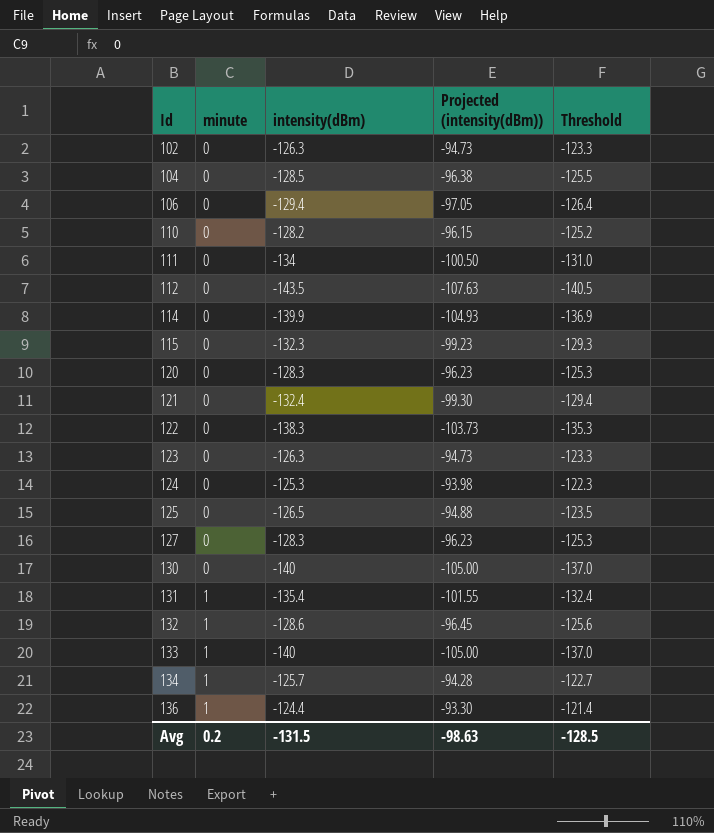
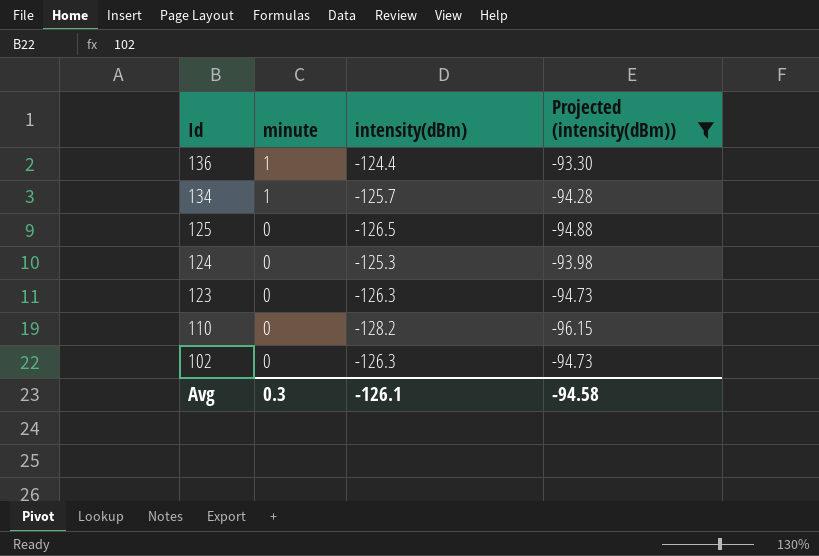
filter: none -> Projected (intensity(dBm)) >= -96.15
row order: Id ascending -> Id descending
column Threshold | formula: [intensity(dBm)] + 3 -> none
Avg | minute: 0.2 -> 0.3
Avg | intensity(dBm): -131.5 -> -126.1
Avg | Projected (intensity(dBm)): -98.63 -> -94.58

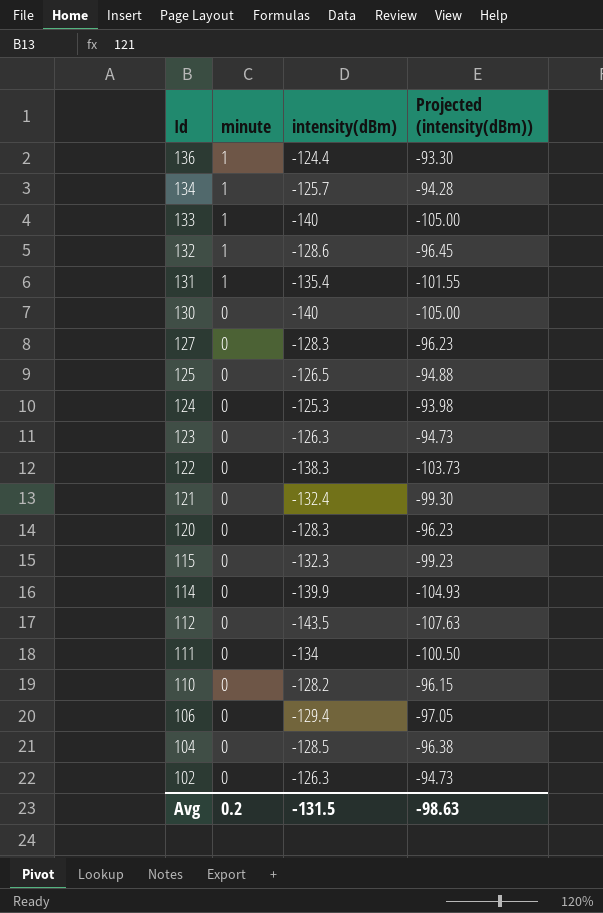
filter: Projected (intensity(dBm)) >= -96.15 -> none
Avg | minute: 0.3 -> 0.2
Avg | intensity(dBm): -126.1 -> -131.5
Avg | Projected (intensity(dBm)): -94.58 -> -98.63

